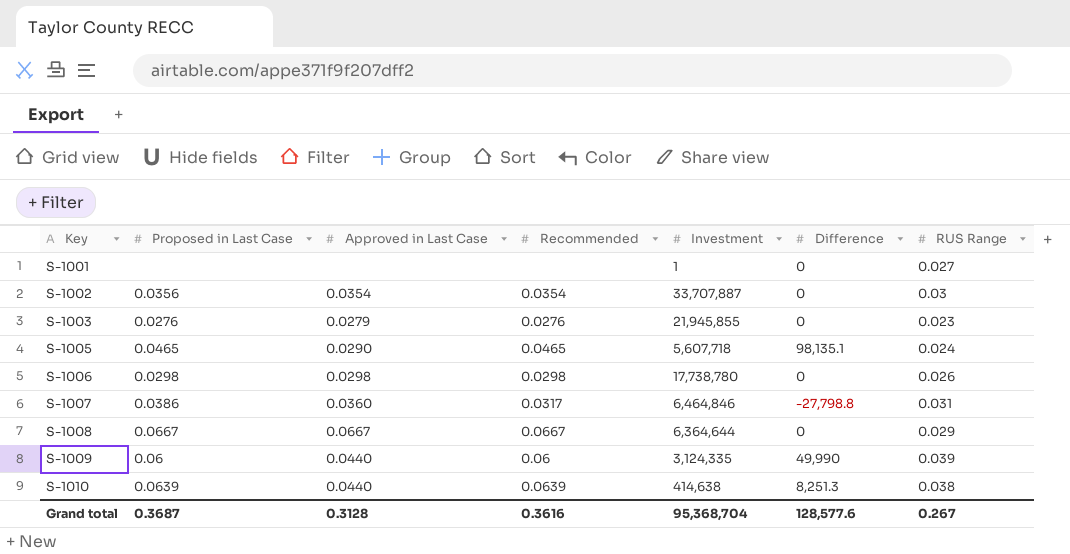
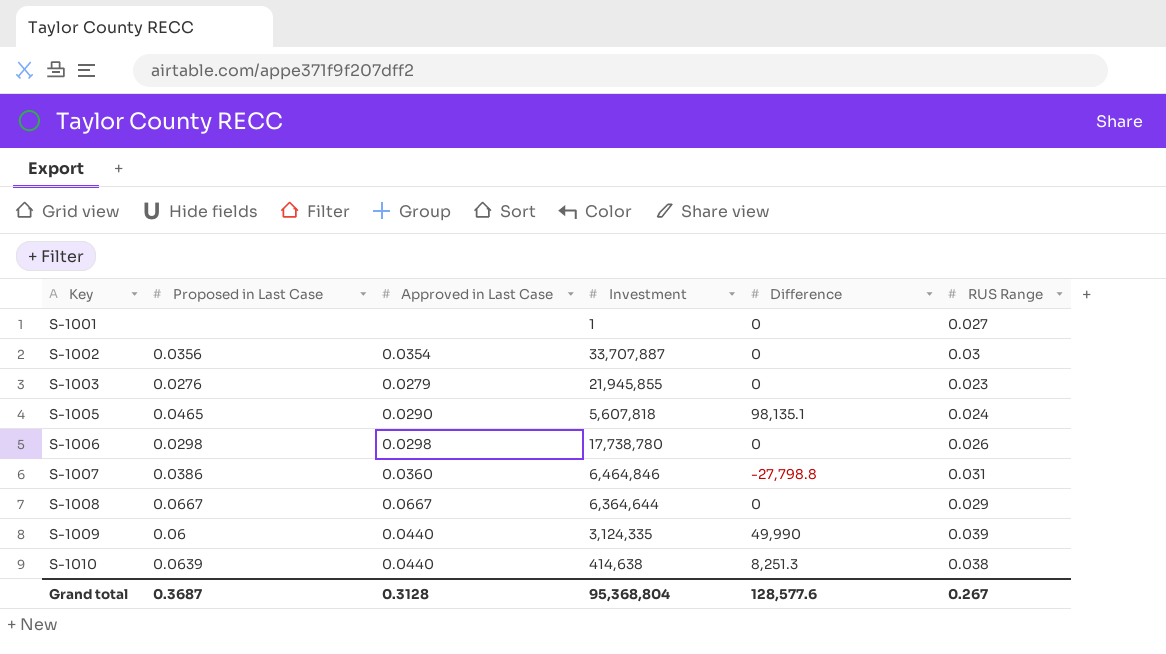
column Recommended | position: 4 -> none
S-1005 | Investment: 5,607,718 -> 5,607,818
Grand total | Investment: 95,368,704 -> 95,368,804

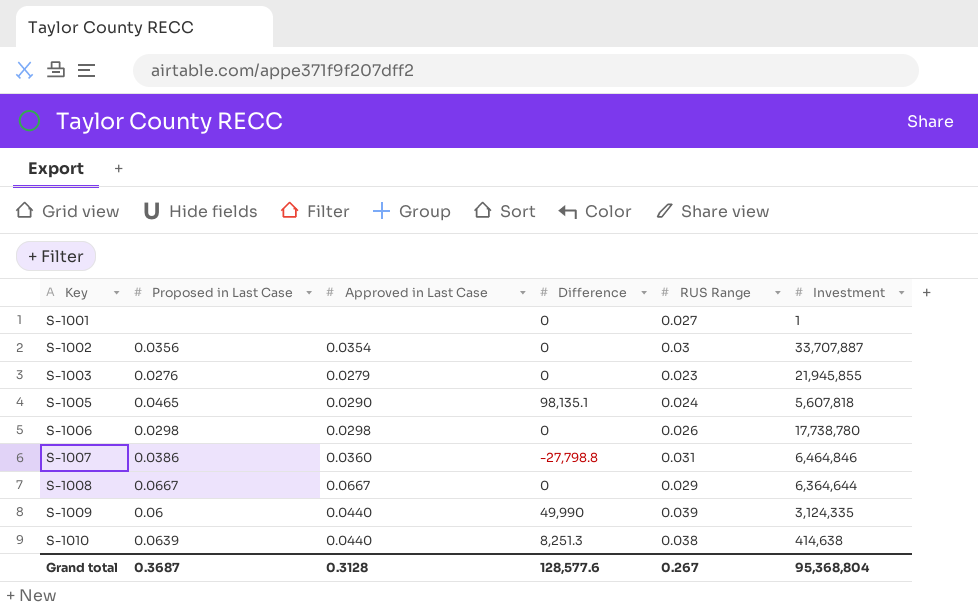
column Investment | position: 4 -> 6

